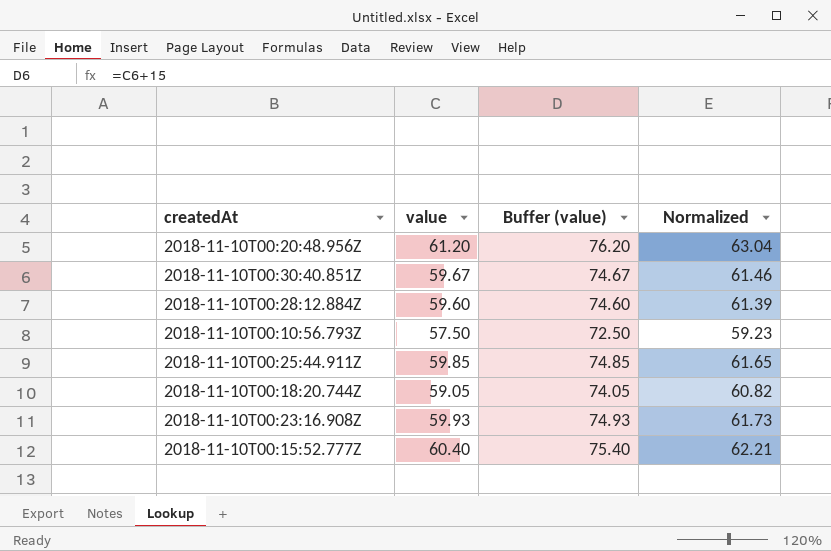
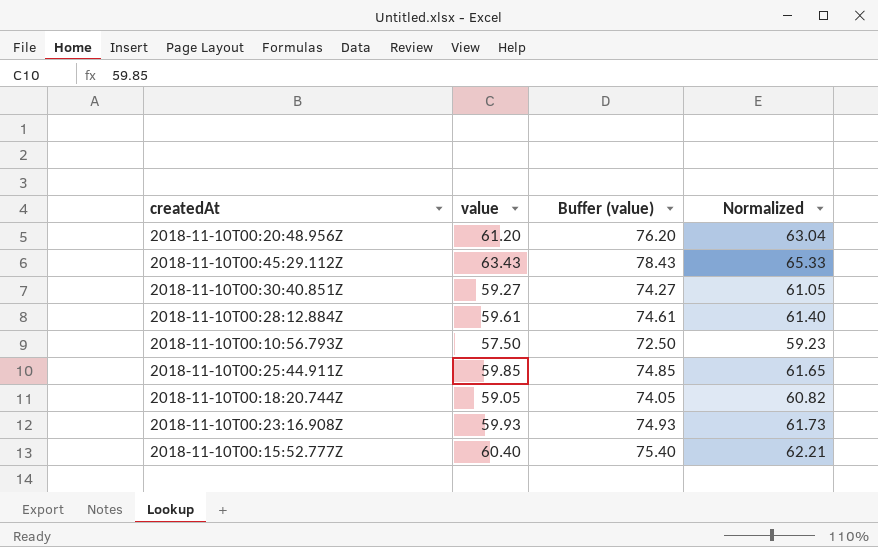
row 2018-11-10T00:45:29.112Z: none -> 63.43 | 78.43 | 65.33
2018-11-10T00:30:40.851Z | value: 59.67 -> 59.27
2018-11-10T00:30:40.851Z | Buffer (value): 74.67 -> 74.27
2018-11-10T00:30:40.851Z | Normalized: 61.46 -> 61.05
2018-11-10T00:28:12.884Z | value: 59.60 -> 59.61
2018-11-10T00:28:12.884Z | Buffer (value): 74.60 -> 74.61
2018-11-10T00:28:12.884Z | Normalized: 61.39 -> 61.40

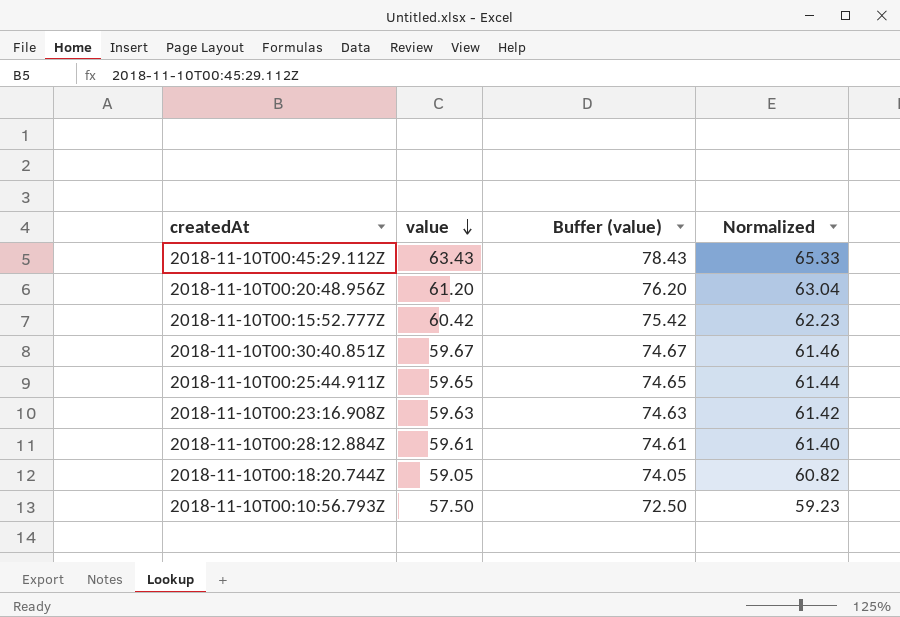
row order: none -> value descending
2018-11-10T00:15:52.777Z | value: 60.40 -> 60.42
2018-11-10T00:15:52.777Z | Buffer (value): 75.40 -> 75.42
2018-11-10T00:15:52.777Z | Normalized: 62.21 -> 62.23
2018-11-10T00:30:40.851Z | value: 59.27 -> 59.67
2018-11-10T00:30:40.851Z | Buffer (value): 74.27 -> 74.67
2018-11-10T00:30:40.851Z | Normalized: 61.05 -> 61.46
2018-11-10T00:25:44.911Z | value: 59.85 -> 59.65
2018-11-10T00:25:44.911Z | Buffer (value): 74.85 -> 74.65
2018-11-10T00:25:44.911Z | Normalized: 61.65 -> 61.44
2018-11-10T00:23:16.908Z | value: 59.93 -> 59.63
2018-11-10T00:23:16.908Z | Buffer (value): 74.93 -> 74.63
2018-11-10T00:23:16.908Z | Normalized: 61.73 -> 61.42

